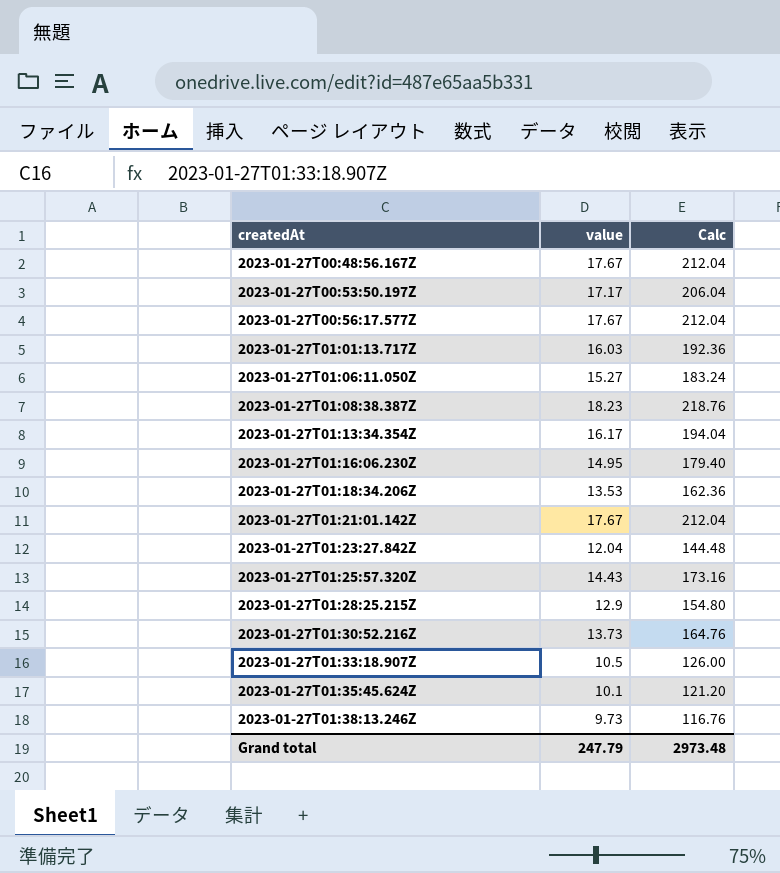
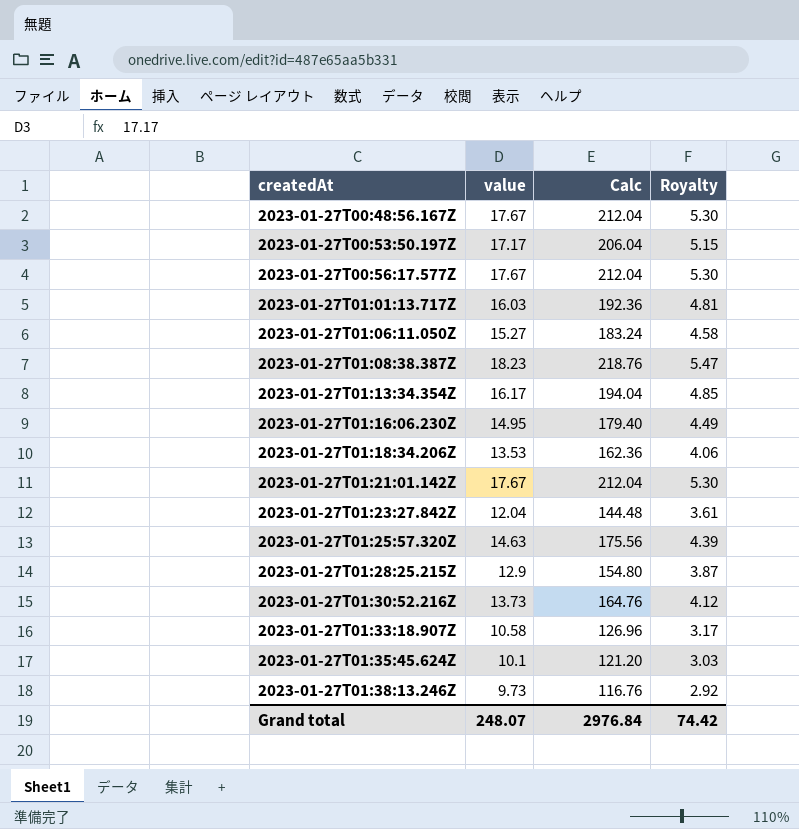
column Royalty | formula: none -> [value] * 0.3
2023-01-27T01:25:57.320Z | value: 14.43 -> 14.63
2023-01-27T01:25:57.320Z | Calc: 173.16 -> 175.56
2023-01-27T01:33:18.907Z | value: 10.5 -> 10.58
2023-01-27T01:33:18.907Z | Calc: 126.00 -> 126.96
Grand total | value: 247.79 -> 248.07
Grand total | Calc: 2973.48 -> 2976.84

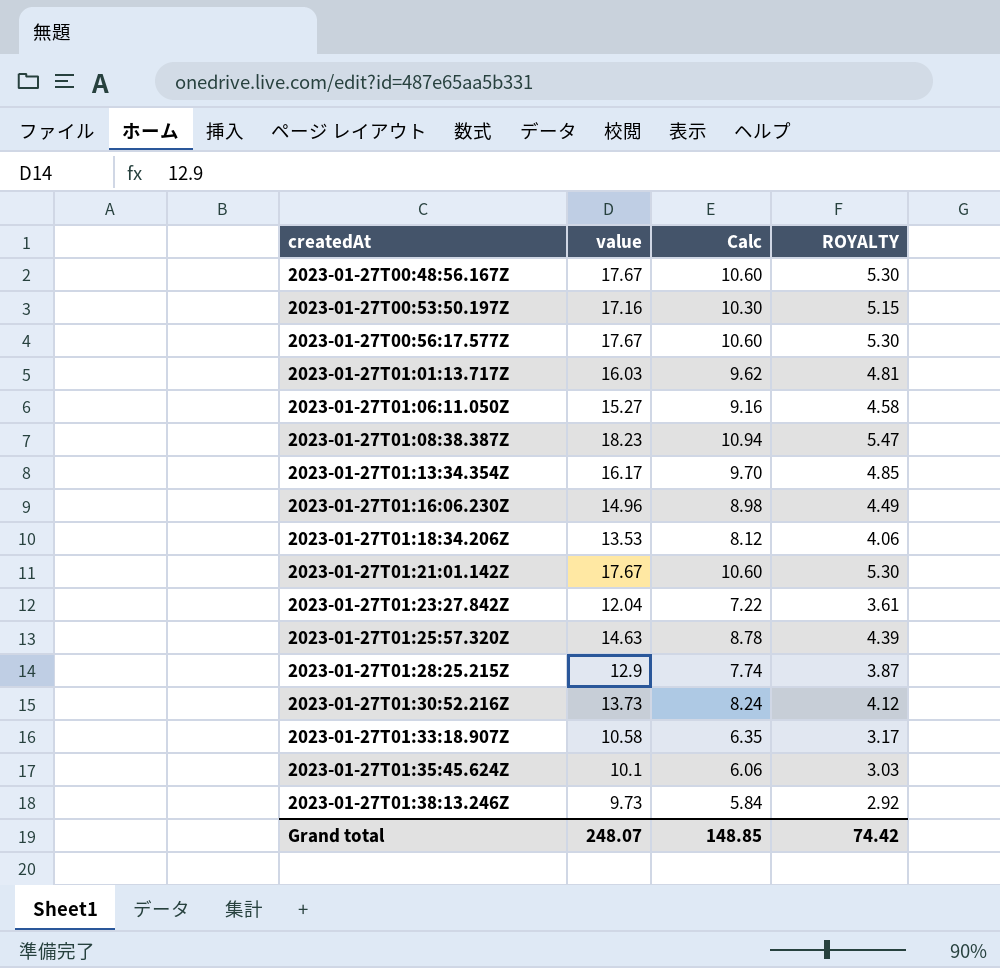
column Calc | formula: [value] * 12 -> [value] * 0.6
column name: Royalty -> ROYALTY
2023-01-27T00:53:50.197Z | value: 17.17 -> 17.16
2023-01-27T01:16:06.230Z | value: 14.95 -> 14.96
Grand total | Calc: 2976.84 -> 148.85

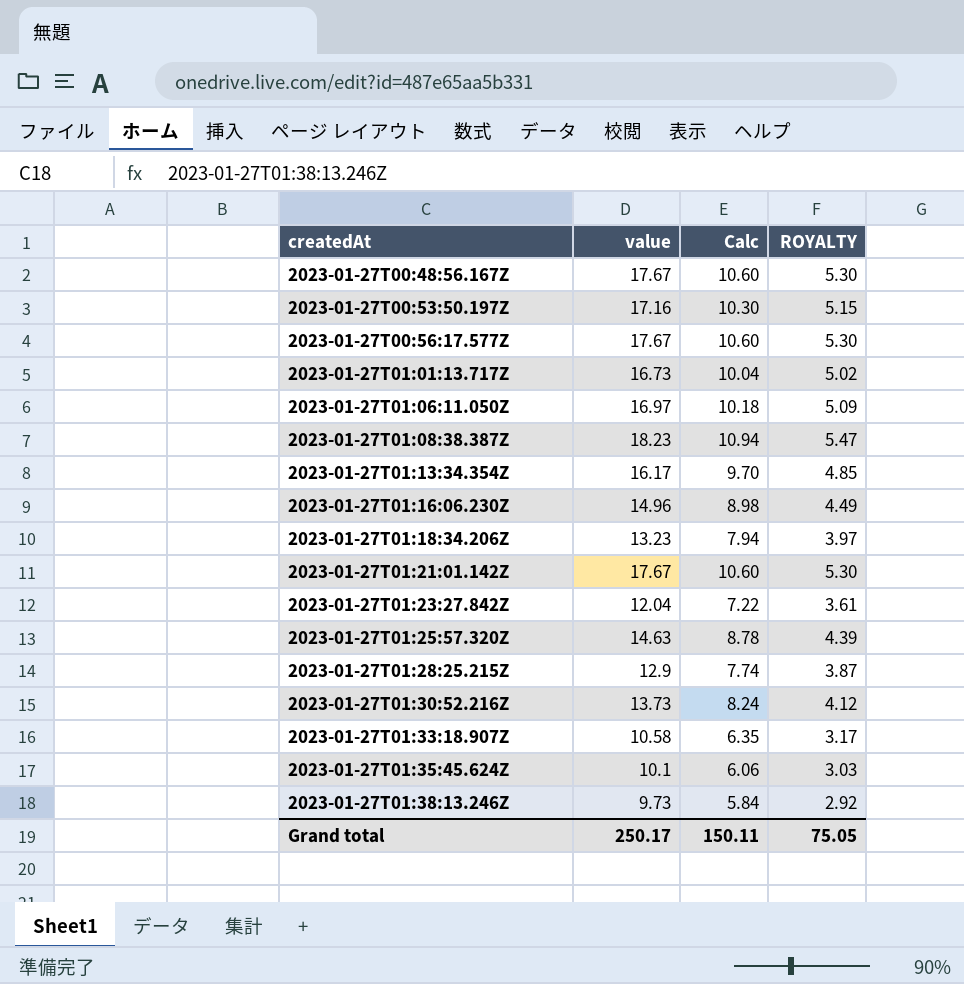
2023-01-27T01:01:13.717Z | value: 16.03 -> 16.73
2023-01-27T01:01:13.717Z | Calc: 9.62 -> 10.04
2023-01-27T01:01:13.717Z | ROYALTY: 4.81 -> 5.02
2023-01-27T01:06:11.050Z | value: 15.27 -> 16.97
2023-01-27T01:06:11.050Z | Calc: 9.16 -> 10.18
2023-01-27T01:06:11.050Z | ROYALTY: 4.58 -> 5.09
2023-01-27T01:18:34.206Z | value: 13.53 -> 13.23
2023-01-27T01:18:34.206Z | Calc: 8.12 -> 7.94
2023-01-27T01:18:34.206Z | ROYALTY: 4.06 -> 3.97
Grand total | value: 248.07 -> 250.17
Grand total | Calc: 148.85 -> 150.11
Grand total | ROYALTY: 74.42 -> 75.05

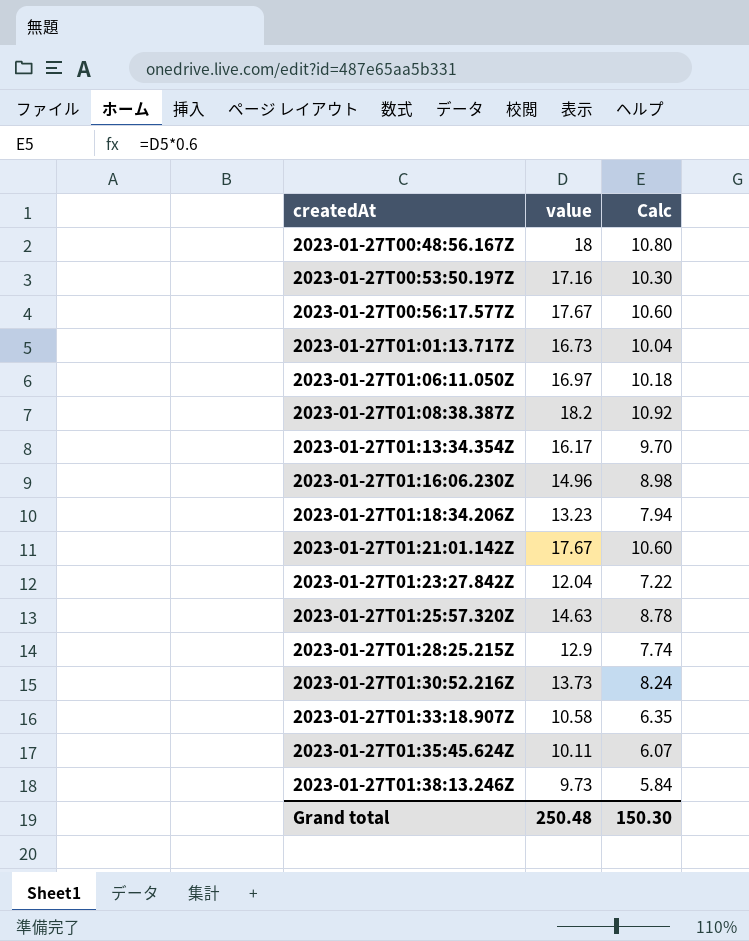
column ROYALTY | formula: [value] * 0.3 -> none
2023-01-27T00:48:56.167Z | value: 17.67 -> 18
2023-01-27T00:48:56.167Z | Calc: 10.60 -> 10.80
2023-01-27T01:08:38.387Z | value: 18.23 -> 18.2
2023-01-27T01:08:38.387Z | Calc: 10.94 -> 10.92
2023-01-27T01:35:45.624Z | value: 10.1 -> 10.11
2023-01-27T01:35:45.624Z | Calc: 6.06 -> 6.07
Grand total | value: 250.17 -> 250.48
Grand total | Calc: 150.11 -> 150.30

